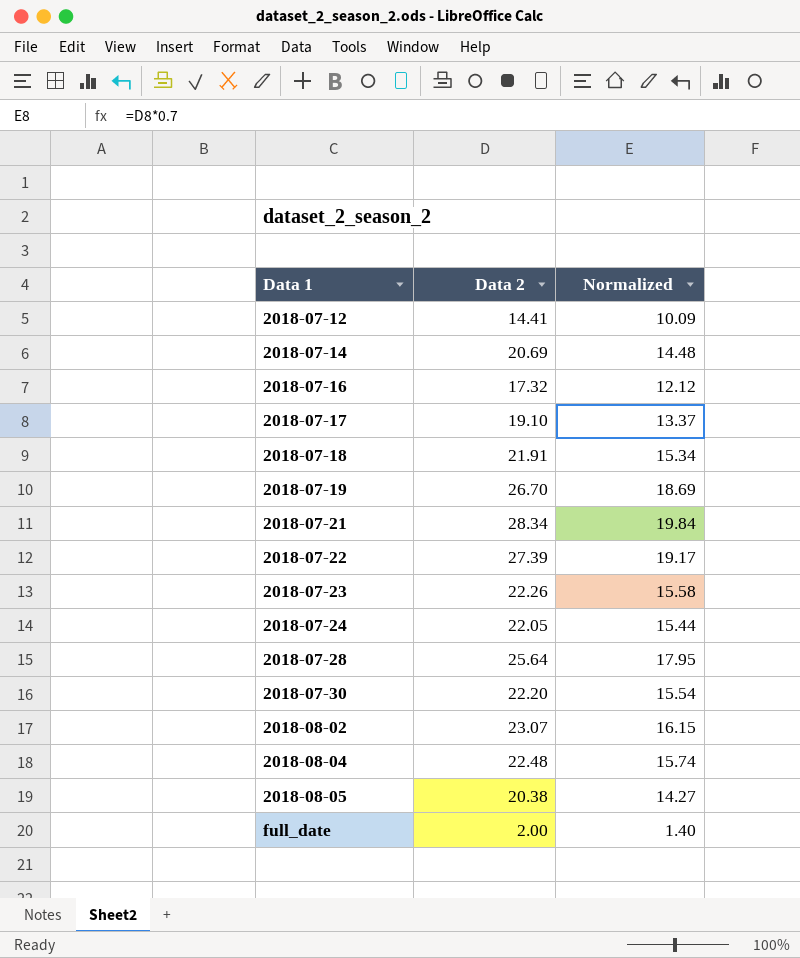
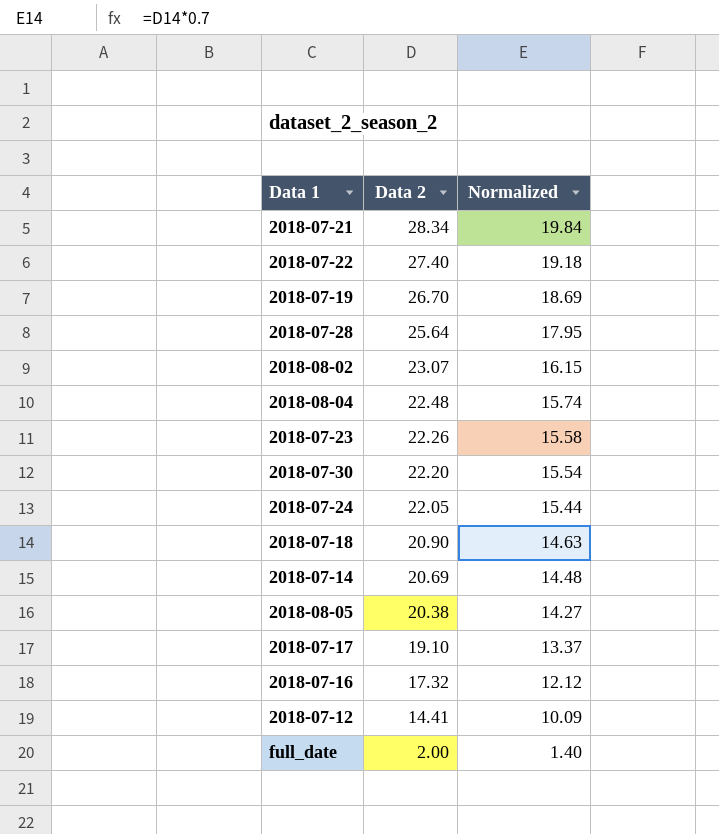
row order: Data 1 ascending -> Data 2 descending
2018-07-22 | Data 2: 27.39 -> 27.40
2018-07-22 | Normalized: 19.17 -> 19.18
2018-07-18 | Data 2: 21.91 -> 20.90
2018-07-18 | Normalized: 15.34 -> 14.63

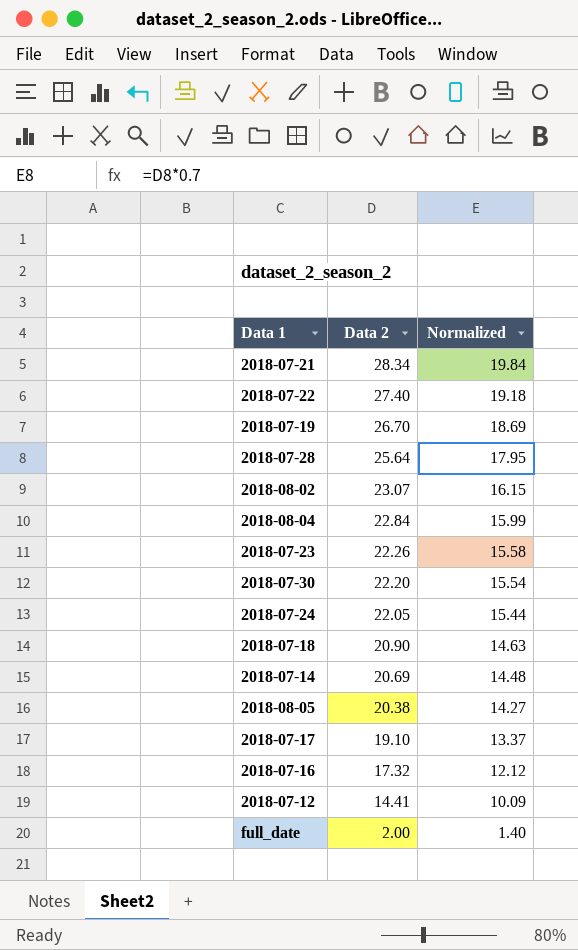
2018-08-04 | Data 2: 22.48 -> 22.84
2018-08-04 | Normalized: 15.74 -> 15.99

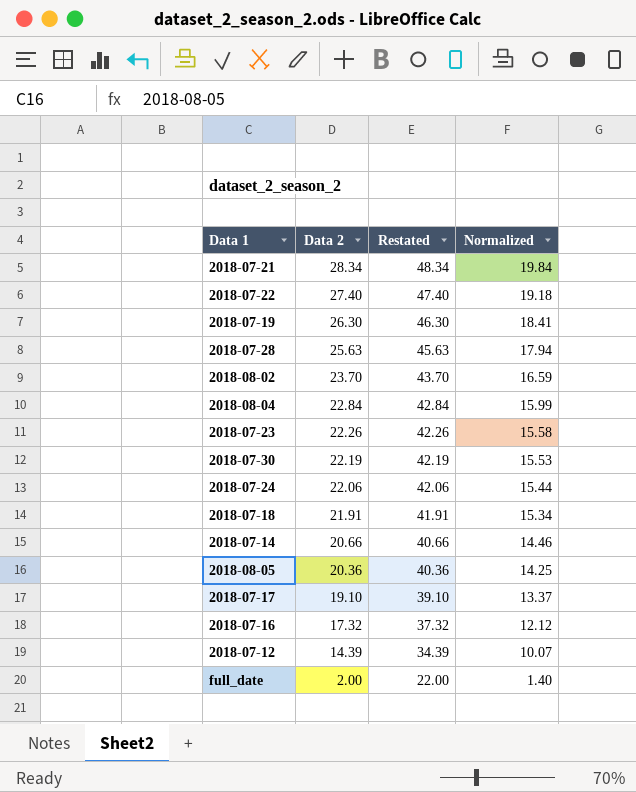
column Restated | formula: none -> [Data 2] + 20
2018-07-19 | Data 2: 26.70 -> 26.30
2018-07-19 | Normalized: 18.69 -> 18.41
2018-07-28 | Data 2: 25.64 -> 25.63
2018-07-28 | Normalized: 17.95 -> 17.94
2018-08-02 | Data 2: 23.07 -> 23.70
2018-08-02 | Normalized: 16.15 -> 16.59
2018-07-30 | Data 2: 22.20 -> 22.19
2018-07-30 | Normalized: 15.54 -> 15.53
2018-07-24 | Data 2: 22.05 -> 22.06
2018-07-18 | Data 2: 20.90 -> 21.91
2018-07-18 | Normalized: 14.63 -> 15.34
2018-07-14 | Data 2: 20.69 -> 20.66
2018-07-14 | Normalized: 14.48 -> 14.46
2018-08-05 | Data 2: 20.38 -> 20.36
2018-08-05 | Normalized: 14.27 -> 14.25
2018-07-12 | Data 2: 14.41 -> 14.39
2018-07-12 | Normalized: 10.09 -> 10.07

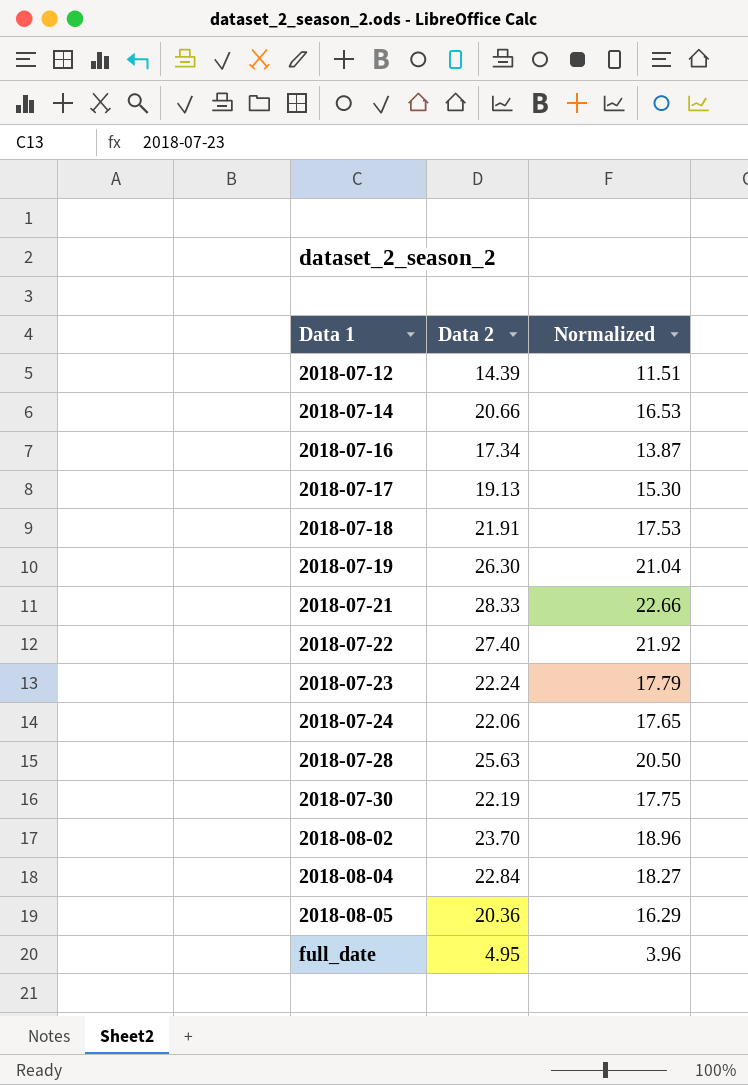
row order: Data 2 descending -> Data 1 ascending
column Restated | formula: [Data 2] + 20 -> none
column Normalized | formula: [Data 2] * 0.7 -> [Data 2] * 0.8
2018-07-16 | Data 2: 17.32 -> 17.34
2018-07-17 | Data 2: 19.10 -> 19.13
2018-07-21 | Data 2: 28.34 -> 28.33
2018-07-23 | Data 2: 22.26 -> 22.24
full_date | Data 2: 2.00 -> 4.95

